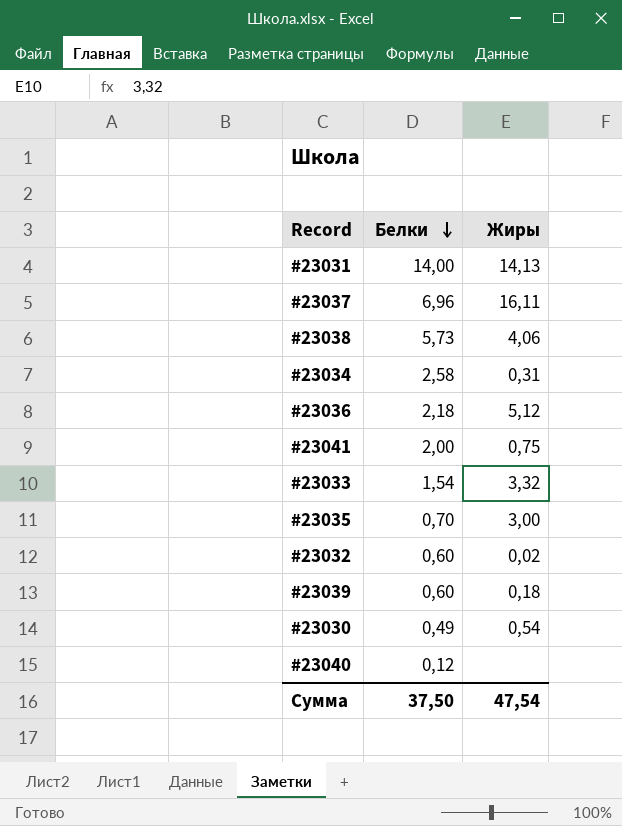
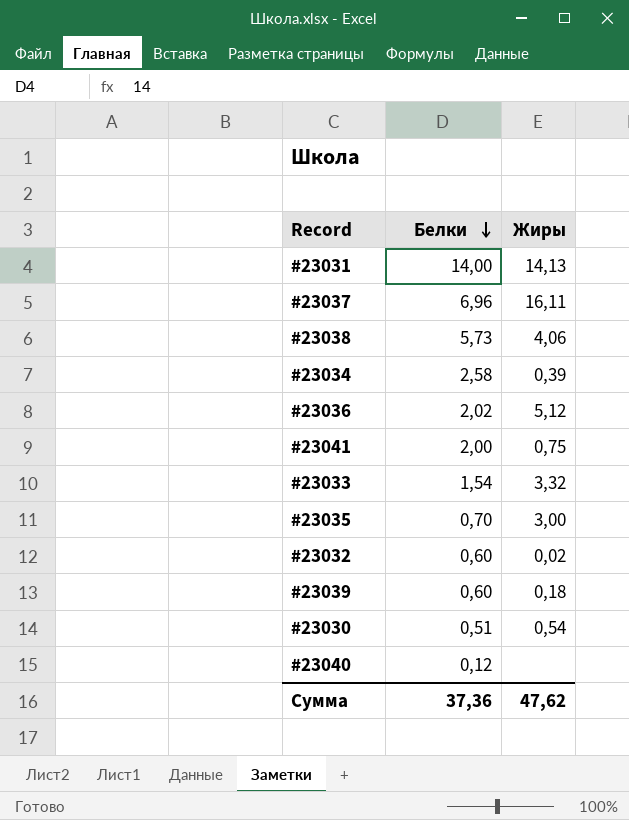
#23034 | Жиры: 0,31 -> 0,39
#23036 | Белки: 2,18 -> 2,02
#23030 | Белки: 0,49 -> 0,51
Сумма | Белки: 37,50 -> 37,36
Сумма | Жиры: 47,54 -> 47,62

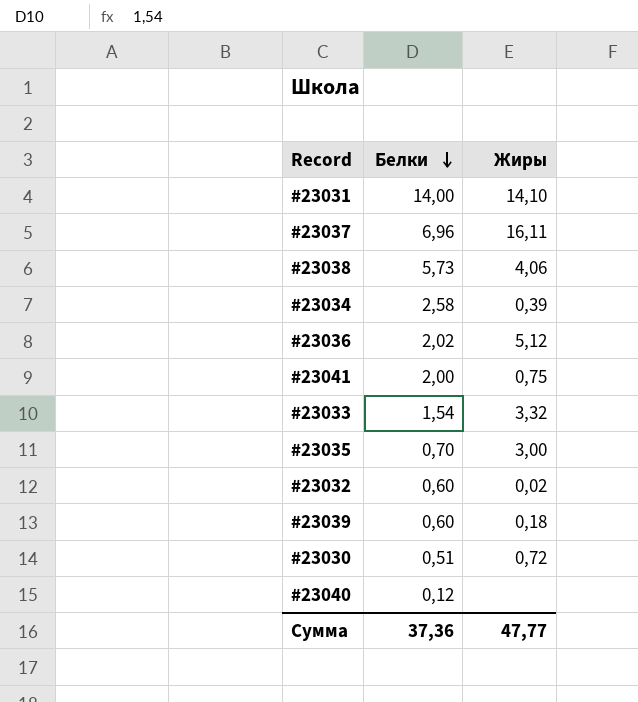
#23031 | Жиры: 14,13 -> 14,10
#23030 | Жиры: 0,54 -> 0,72
Сумма | Жиры: 47,62 -> 47,77

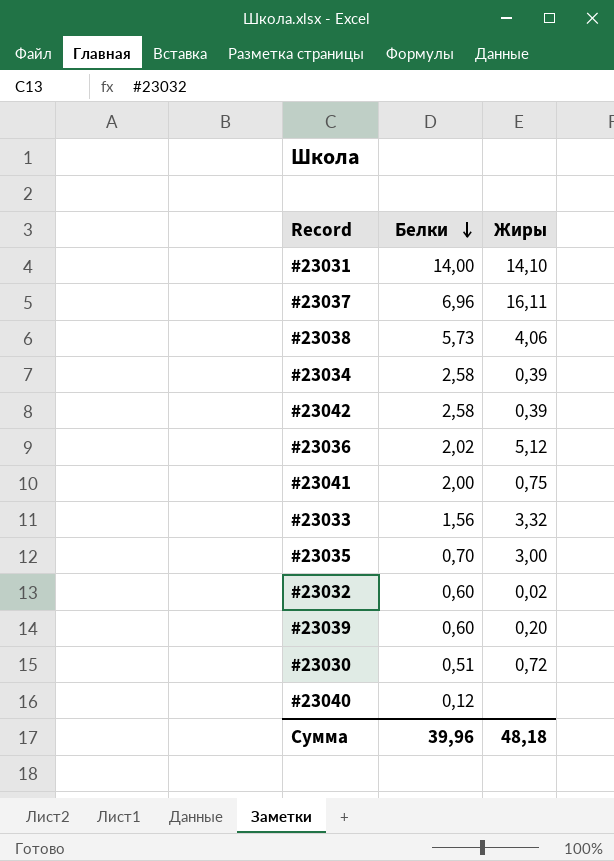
row #23042: none -> 2,58 | 0,39
#23033 | Белки: 1,54 -> 1,56
#23039 | Жиры: 0,18 -> 0,20
Сумма | Белки: 37,36 -> 39,96
Сумма | Жиры: 47,77 -> 48,18

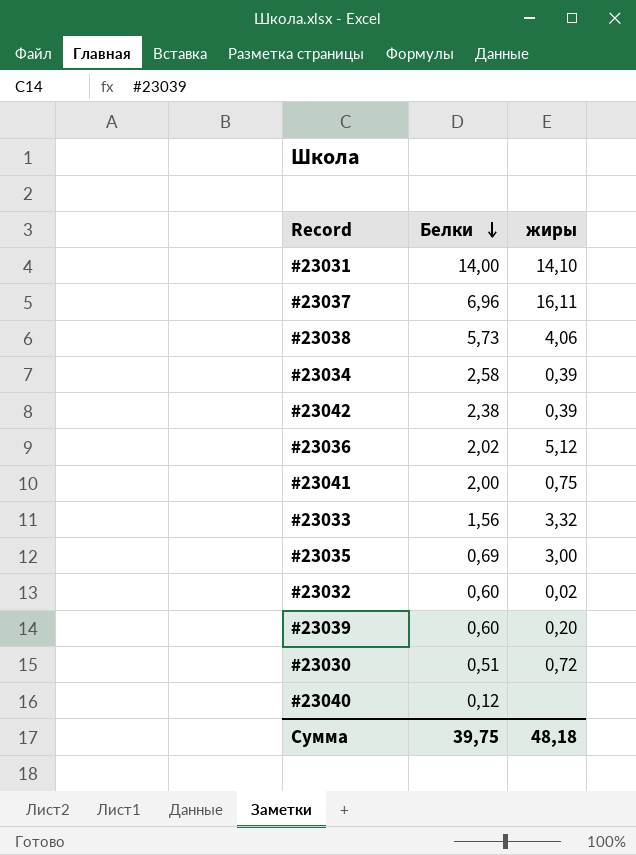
column name: Жиры -> жиры
#23042 | Белки: 2,58 -> 2,38
#23035 | Белки: 0,70 -> 0,69
Сумма | Белки: 39,96 -> 39,75

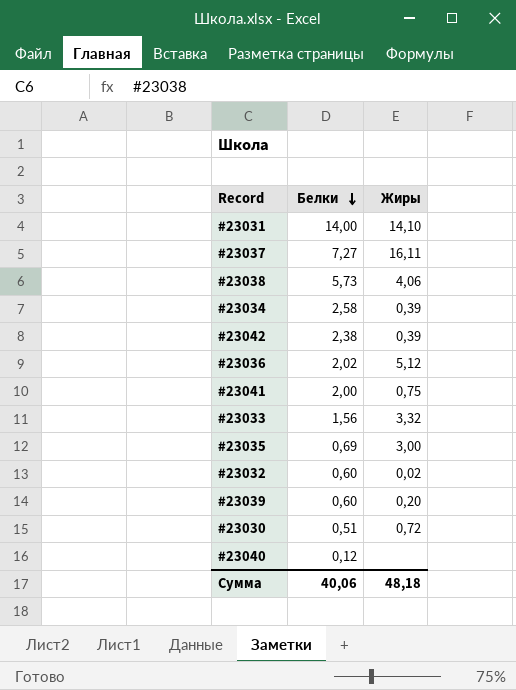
column name: жиры -> Жиры
#23037 | Белки: 6,96 -> 7,27
Сумма | Белки: 39,75 -> 40,06

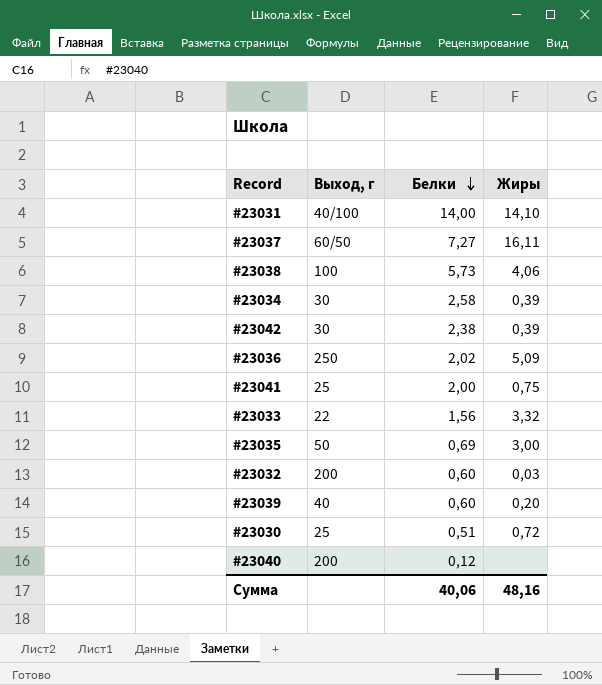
column Выход, г | position: none -> 2
#23036 | Жиры: 5,12 -> 5,09
#23032 | Жиры: 0,02 -> 0,03
Сумма | Жиры: 48,18 -> 48,16

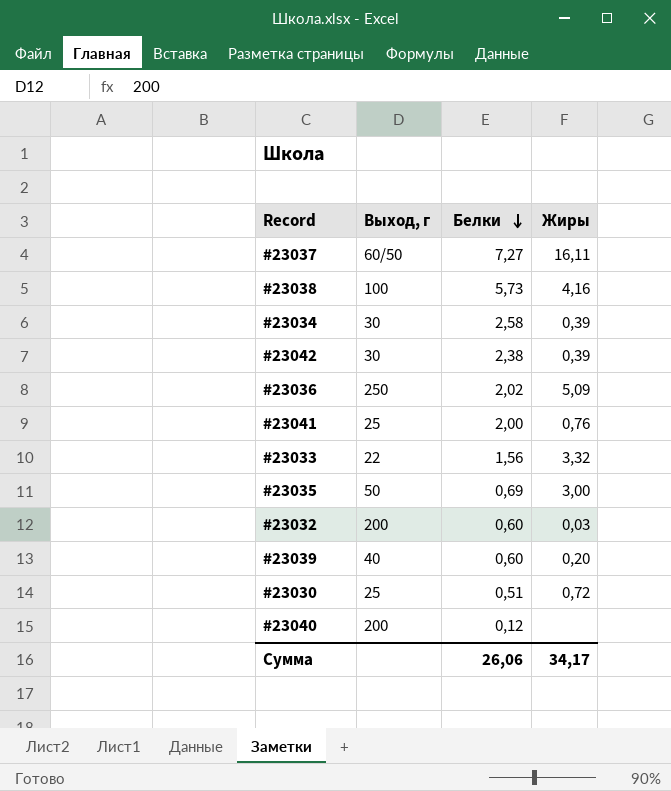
row #23031: 40/100 | 14,00 | 14,10 -> none
#23038 | Жиры: 4,06 -> 4,16
#23041 | Жиры: 0,75 -> 0,76
Сумма | Белки: 40,06 -> 26,06
Сумма | Жиры: 48,16 -> 34,17

